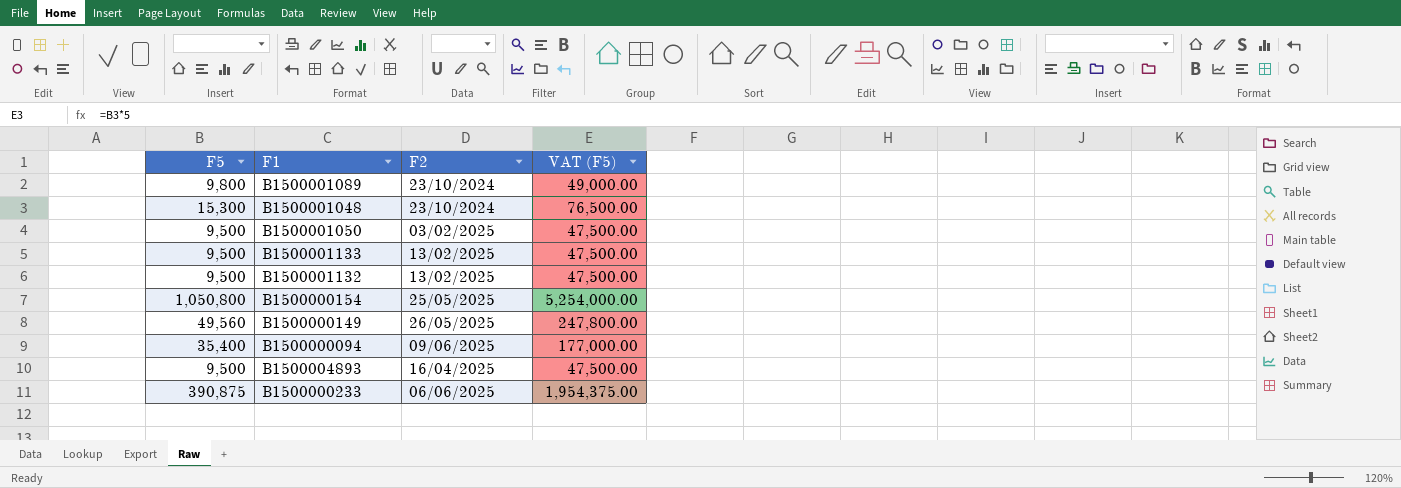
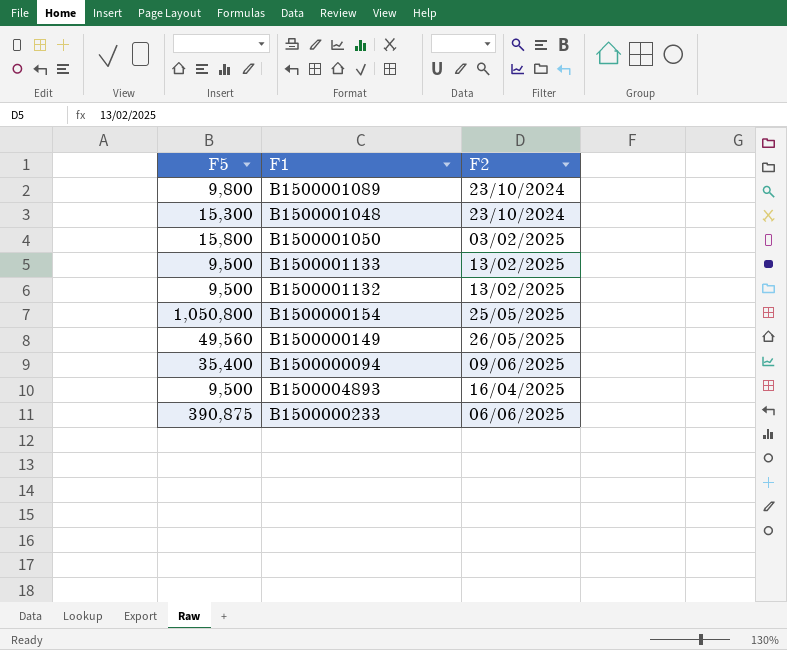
column VAT (F5) | formula: [F5] * 5 -> none
B1500001050 | F5: 9,500 -> 15,800

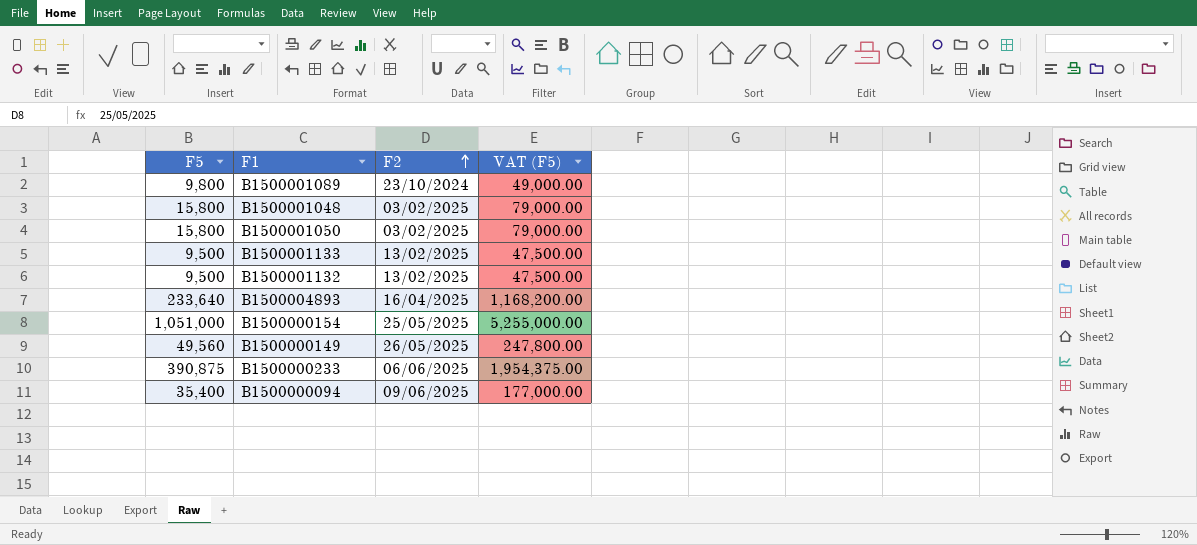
row order: none -> F2 ascending
column VAT (F5) | formula: none -> [F5] * 5
B1500001048 | F5: 15,300 -> 15,800
B1500001048 | F2: 23/10/2024 -> 03/02/2025
B1500004893 | F5: 9,500 -> 233,640
B1500000154 | F5: 1,050,800 -> 1,051,000

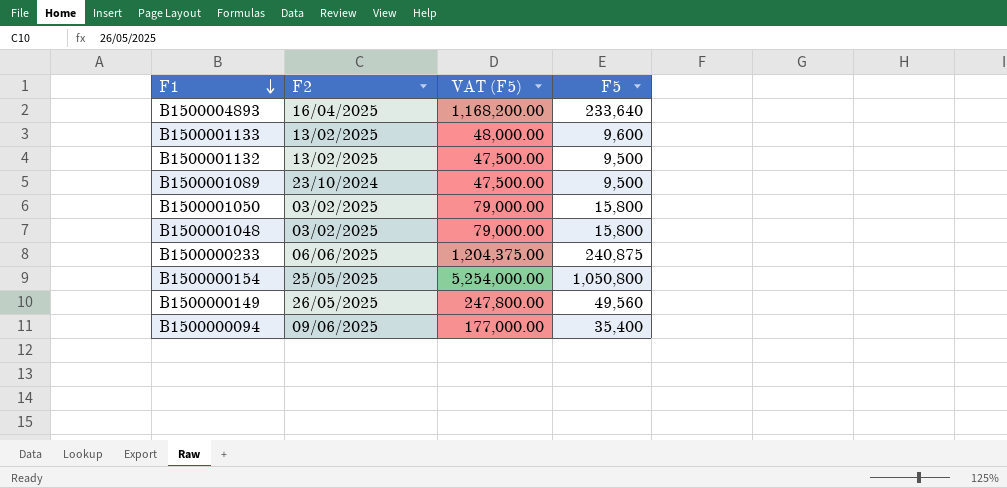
row order: F2 ascending -> F1 descending
column F5 | position: 1 -> 4
B1500001133 | VAT (F5): 47,500.00 -> 48,000.00
B1500001133 | F5: 9,500 -> 9,600
B1500001089 | VAT (F5): 49,000.00 -> 47,500.00
B1500001089 | F5: 9,800 -> 9,500
B1500000233 | VAT (F5): 1,954,375.00 -> 1,204,375.00
B1500000233 | F5: 390,875 -> 240,875
B1500000154 | VAT (F5): 5,255,000.00 -> 5,254,000.00
B1500000154 | F5: 1,051,000 -> 1,050,800

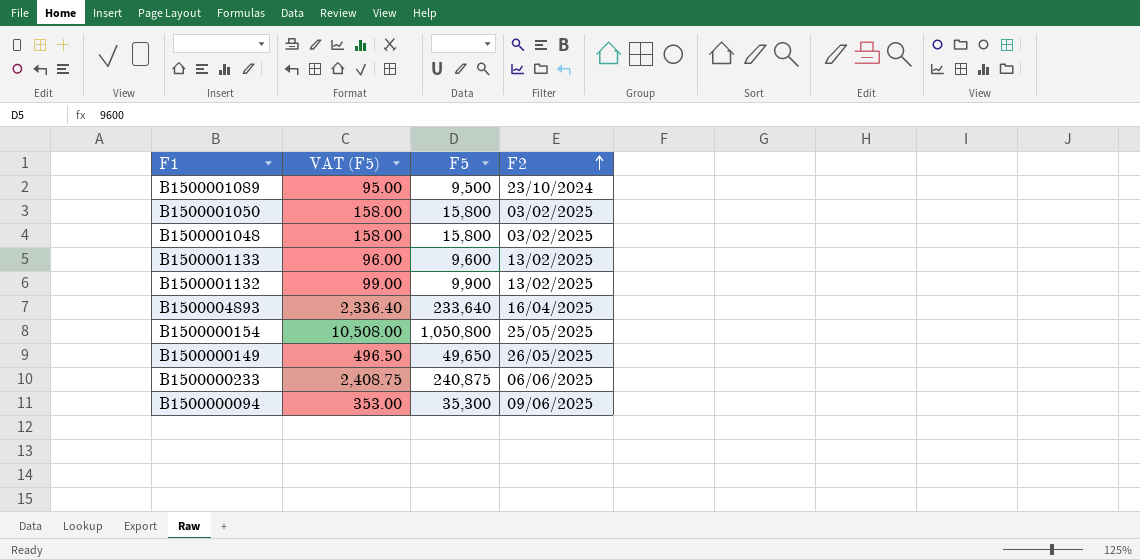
row order: F1 descending -> F2 ascending
column VAT (F5) | formula: [F5] * 5 -> [F5] * 0.01
column F2 | position: 2 -> 4
B1500001132 | F5: 9,500 -> 9,900
B1500000149 | F5: 49,560 -> 49,650
B1500000094 | F5: 35,400 -> 35,300

